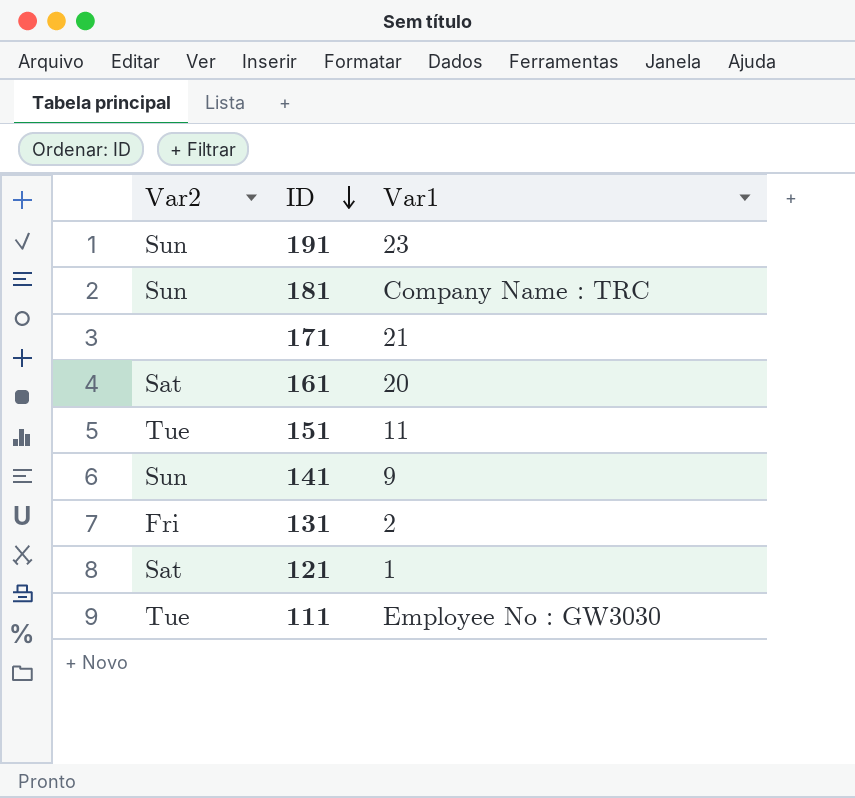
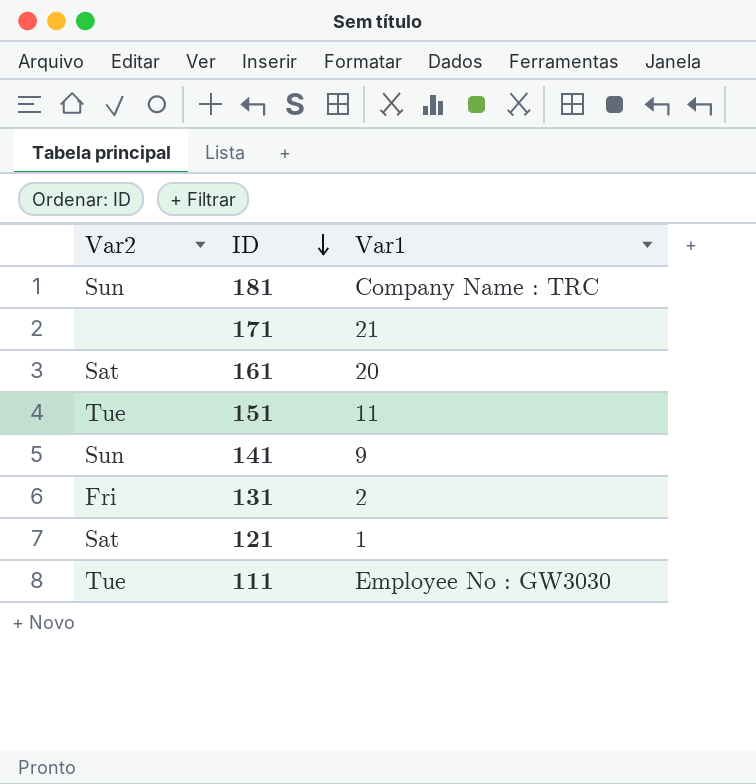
row 191: Sun | 23 -> none

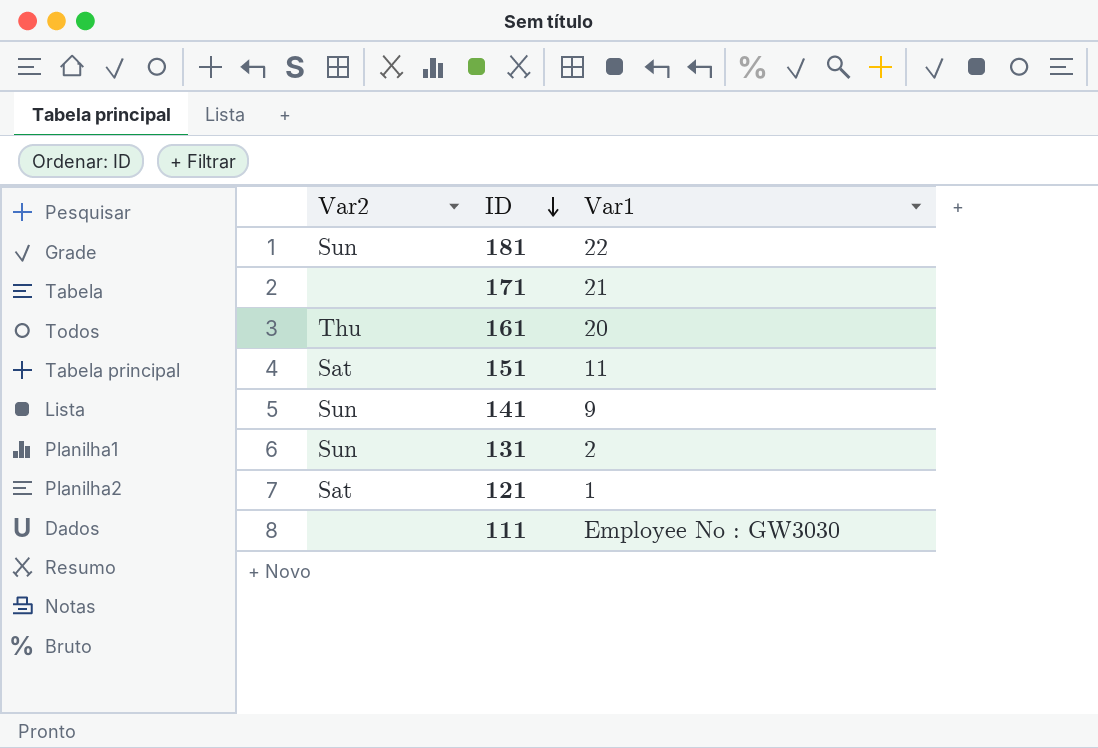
181 | Var1: Company Name : TRC -> 22
161 | Var2: Sat -> Thu
151 | Var2: Tue -> Sat
131 | Var2: Fri -> Sun
111 | Var2: Tue -> none

